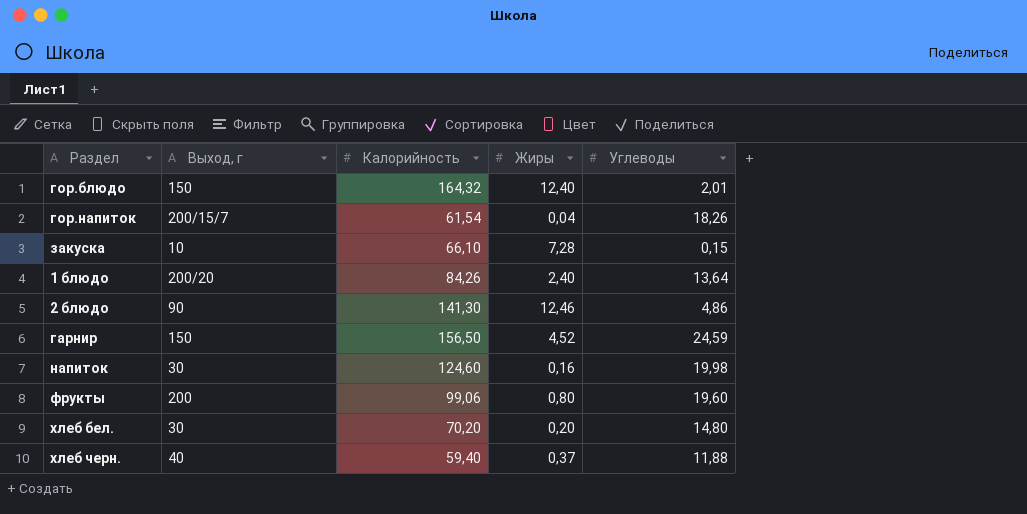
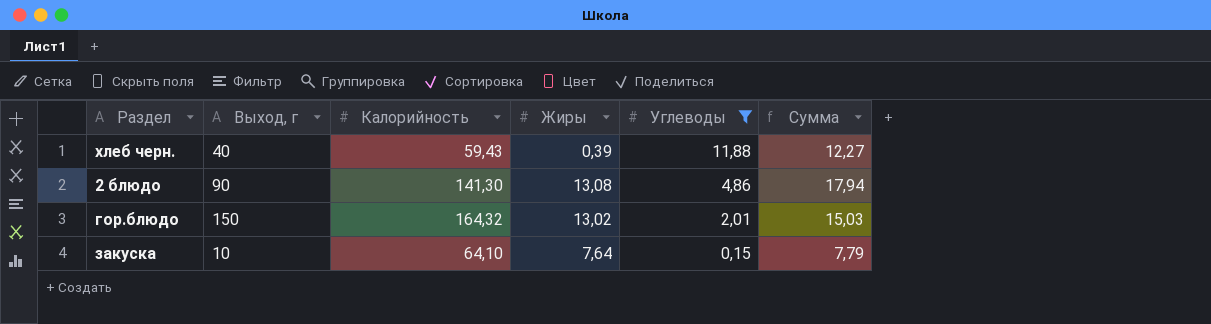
filter: none -> Углеводы <= 11,88
row order: none -> Углеводы descending
column Сумма | formula: none -> [Жиры] + [Углеводы]
хлеб черн. | Калорийность: 59,40 -> 59,43
хлеб черн. | Жиры: 0,37 -> 0,39
2 блюдо | Жиры: 12,46 -> 13,08
гор.блюдо | Жиры: 12,40 -> 13,02
закуска | Калорийность: 66,10 -> 64,10
закуска | Жиры: 7,28 -> 7,64

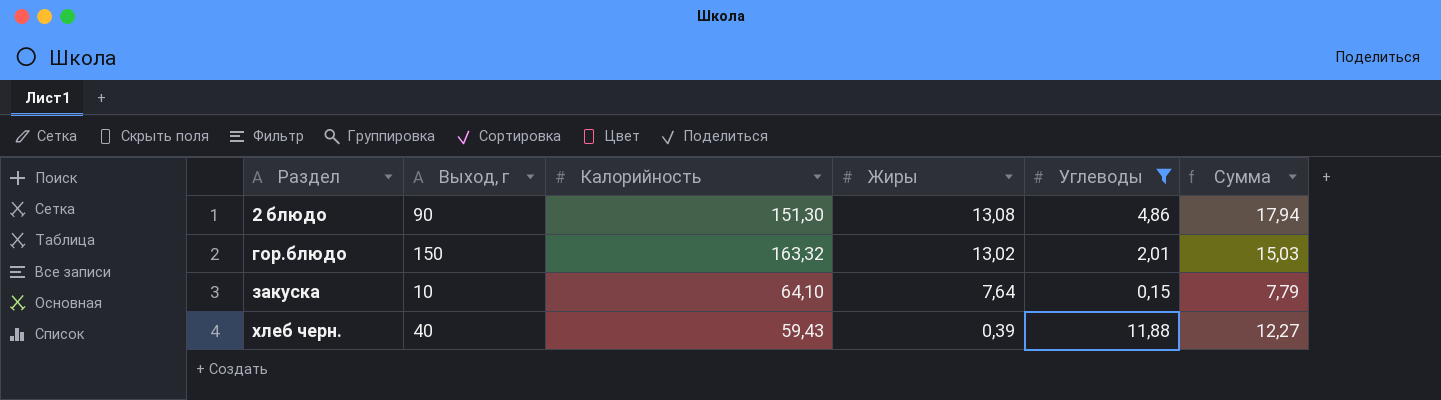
row order: Углеводы descending -> Раздел ascending
2 блюдо | Калорийность: 141,30 -> 151,30
гор.блюдо | Калорийность: 164,32 -> 163,32

